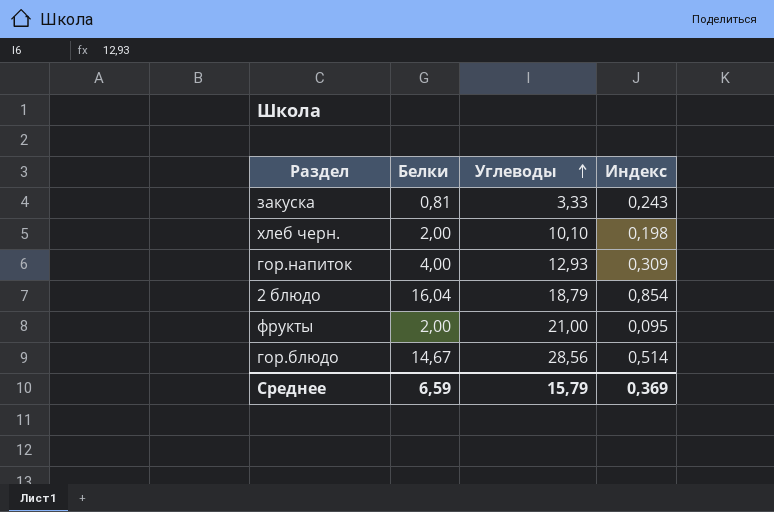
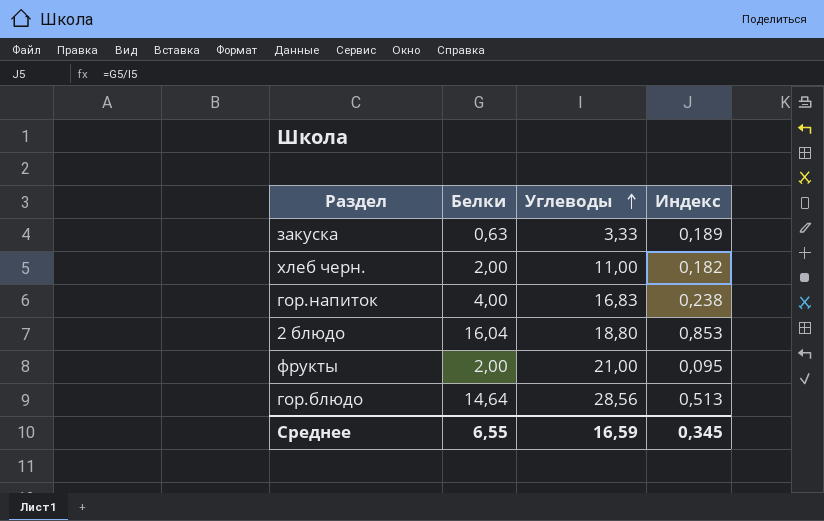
закуска | Белки: 0,81 -> 0,63
закуска | Индекс: 0,243 -> 0,189
хлеб черн. | Углеводы: 10,10 -> 11,00
хлеб черн. | Индекс: 0,198 -> 0,182
гор.напиток | Углеводы: 12,93 -> 16,83
гор.напиток | Индекс: 0,309 -> 0,238
2 блюдо | Углеводы: 18,79 -> 18,80
2 блюдо | Индекс: 0,854 -> 0,853
гор.блюдо | Белки: 14,67 -> 14,64
гор.блюдо | Индекс: 0,514 -> 0,513
Среднее | Белки: 6,59 -> 6,55
Среднее | Углеводы: 15,79 -> 16,59
Среднее | Индекс: 0,369 -> 0,345

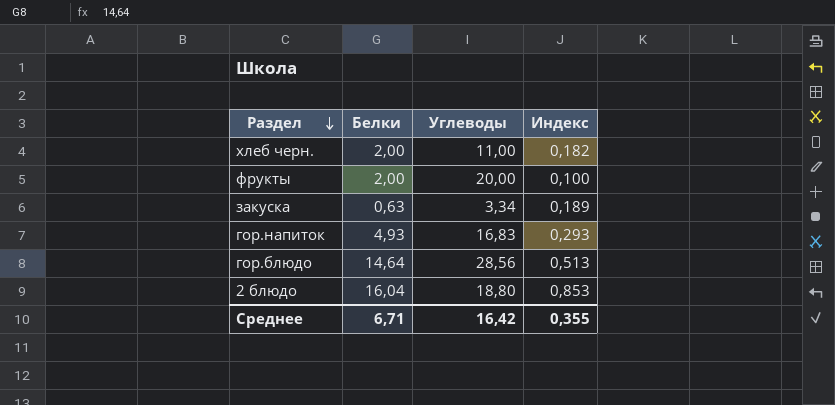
row order: Углеводы ascending -> Раздел descending
фрукты | Углеводы: 21,00 -> 20,00
фрукты | Индекс: 0,095 -> 0,100
закуска | Углеводы: 3,33 -> 3,34
гор.напиток | Белки: 4,00 -> 4,93
гор.напиток | Индекс: 0,238 -> 0,293
Среднее | Белки: 6,55 -> 6,71
Среднее | Углеводы: 16,59 -> 16,42
Среднее | Индекс: 0,345 -> 0,355

